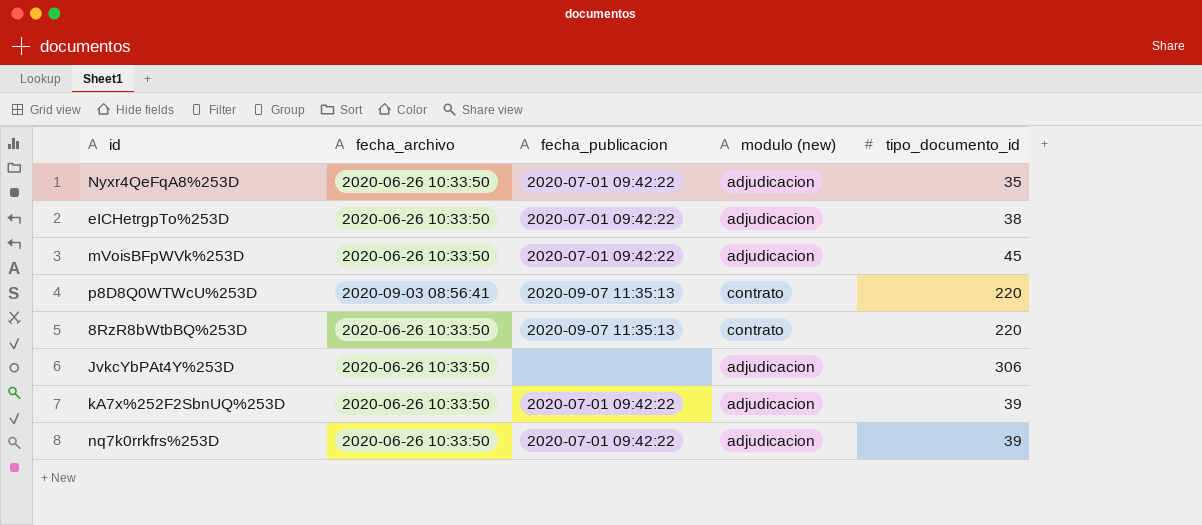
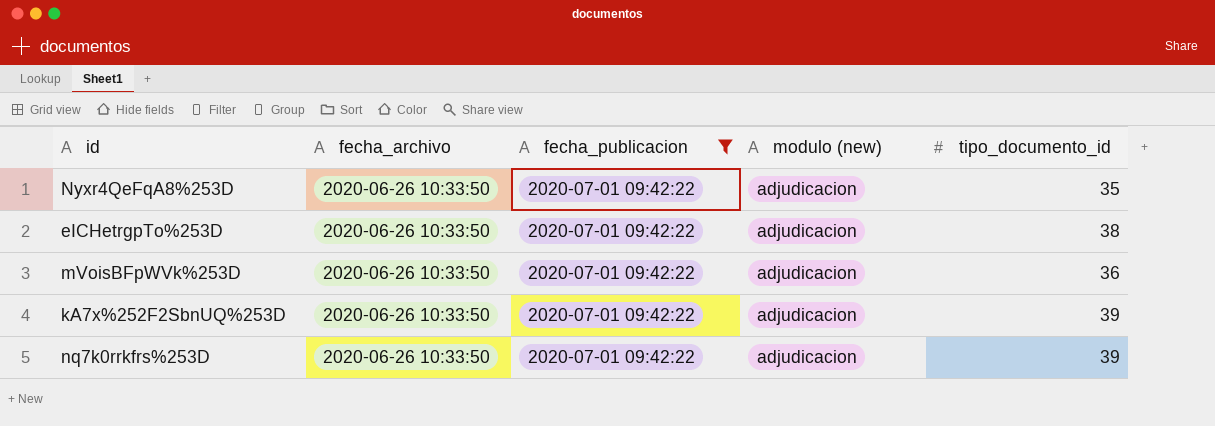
filter: none -> fecha_publicacion = 2020-07-01 09:42:22
mVoisBFpWVk%253D | tipo_documento_id: 45 -> 36

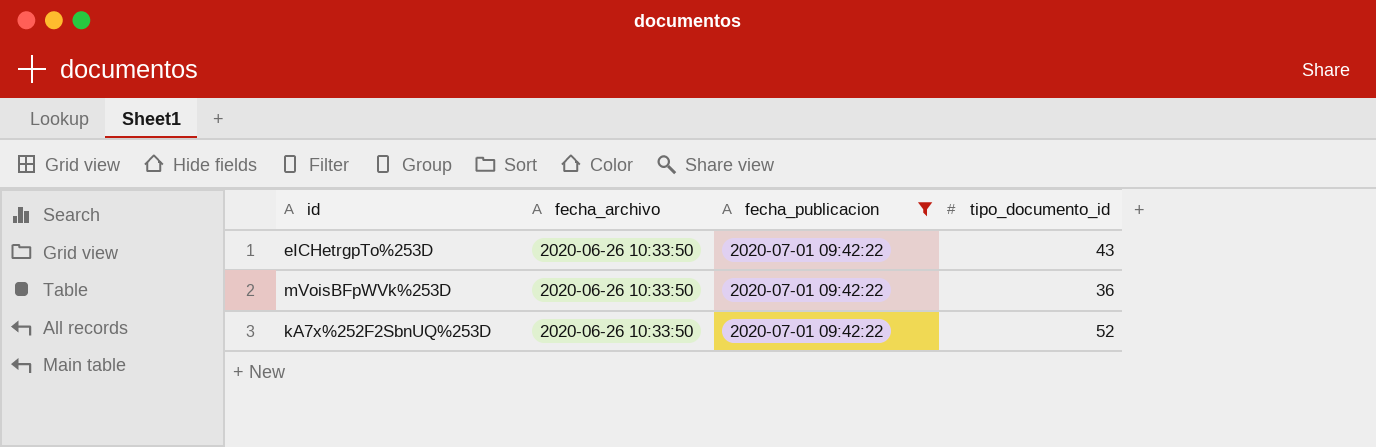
column modulo (new) | position: 4 -> none
row Nyxr4QeFqA8%253D: 2020-06-26 10:33:50 | 2020-07-01 09:42:22 | adjudicacion | 35 -> none
row nq7k0rrkfrs%253D: 2020-06-26 10:33:50 | 2020-07-01 09:42:22 | adjudicacion | 39 -> none
eICHetrgpTo%253D | tipo_documento_id: 38 -> 43
kA7x%252F2SbnUQ%253D | tipo_documento_id: 39 -> 52

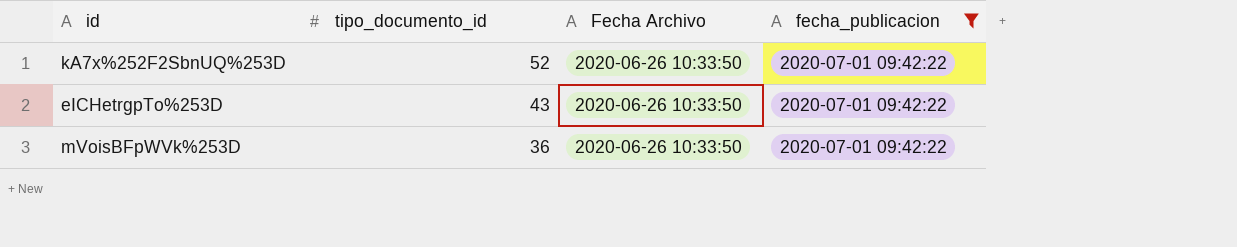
row order: none -> tipo_documento_id descending
column tipo_documento_id | position: 4 -> 2
column name: fecha_archivo -> Fecha Archivo

